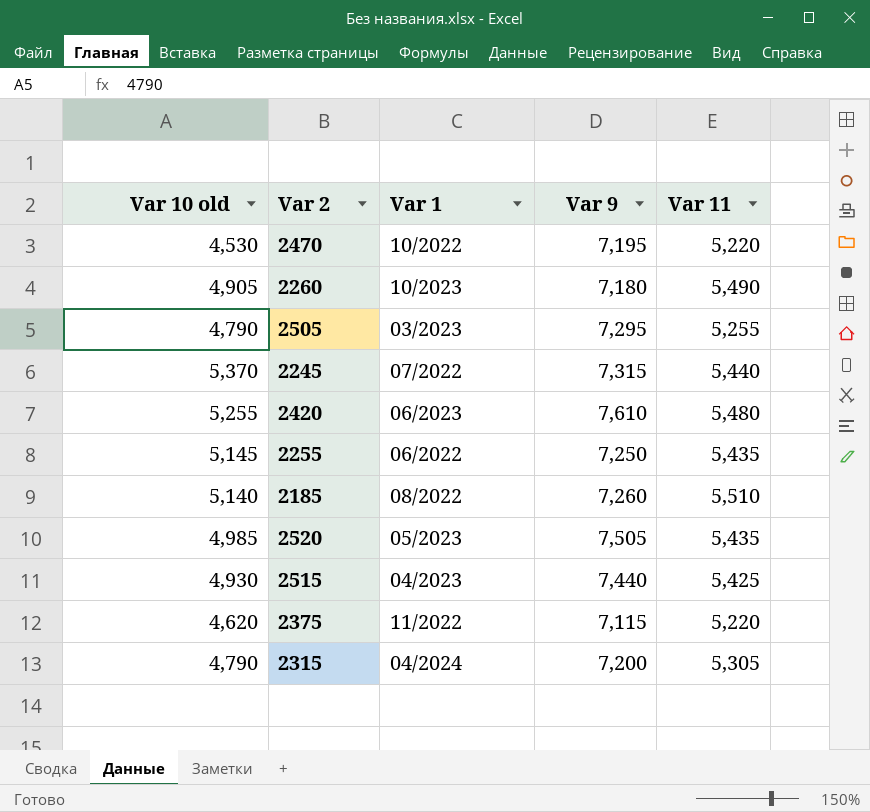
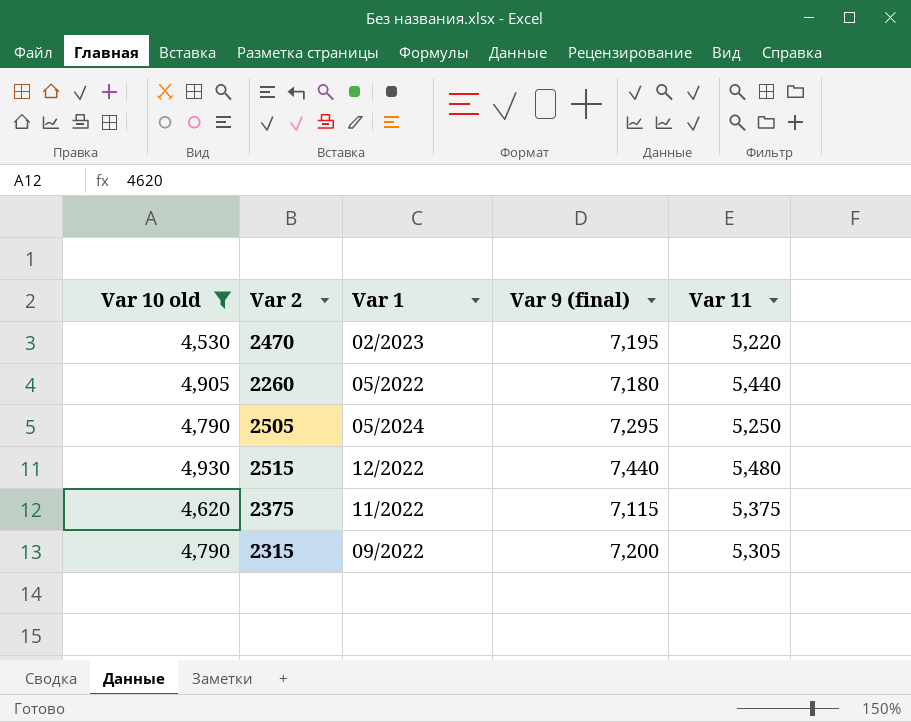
filter: none -> Var 10 old <= 4,930
column name: Var 9 -> Var 9 (final)
2470 | Var 1: 10/2022 -> 02/2023
2260 | Var 1: 10/2023 -> 05/2022
2260 | Var 11: 5,490 -> 5,440
2505 | Var 1: 03/2023 -> 05/2024
2505 | Var 11: 5,255 -> 5,250
2515 | Var 1: 04/2023 -> 12/2022
2515 | Var 11: 5,425 -> 5,480
2375 | Var 11: 5,220 -> 5,375
2315 | Var 1: 04/2024 -> 09/2022

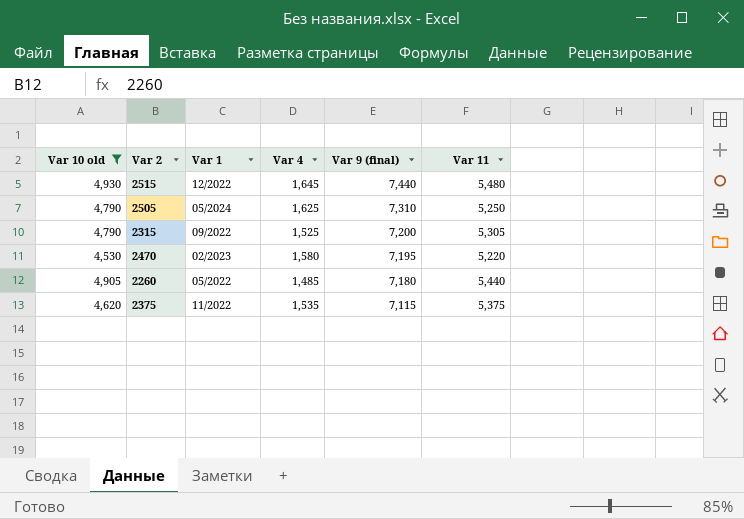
row order: none -> Var 9 (final) descending
column Var 4 | position: none -> 4
2505 | Var 9 (final): 7,295 -> 7,310

